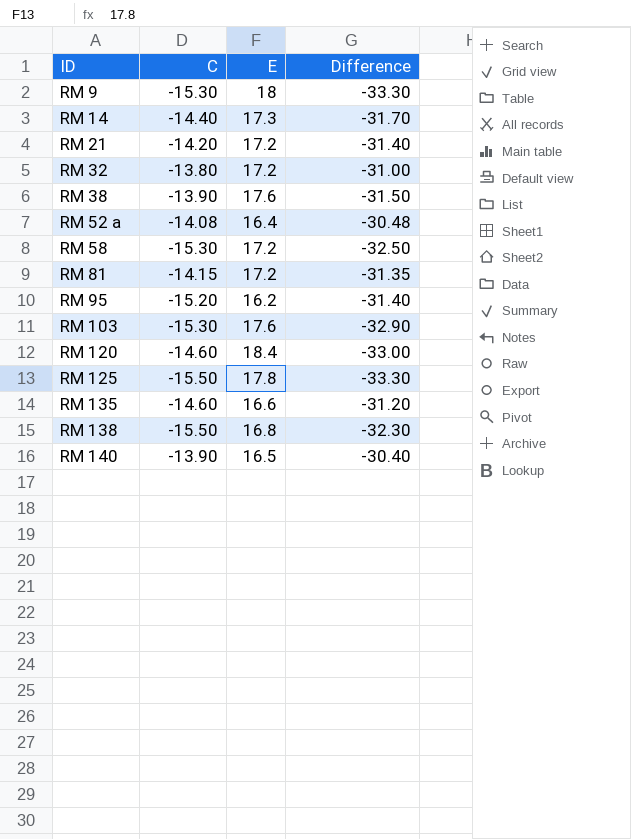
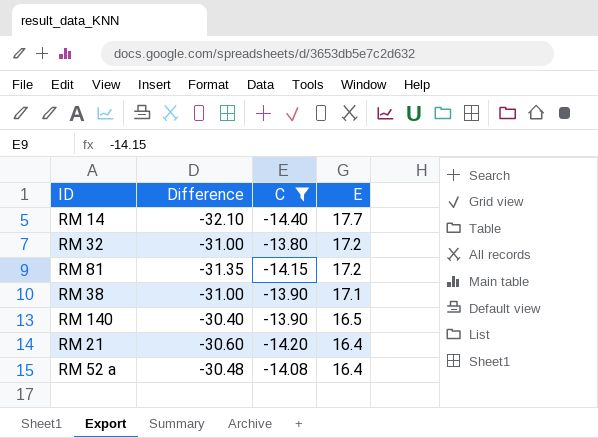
filter: none -> C >= -14.40
row order: ID ascending -> E descending
column Difference | position: 4 -> 2
RM 14 | Difference: -31.70 -> -32.10
RM 14 | E: 17.3 -> 17.7
RM 38 | Difference: -31.50 -> -31.00
RM 38 | E: 17.6 -> 17.1
RM 21 | Difference: -31.40 -> -30.60
RM 21 | E: 17.2 -> 16.4

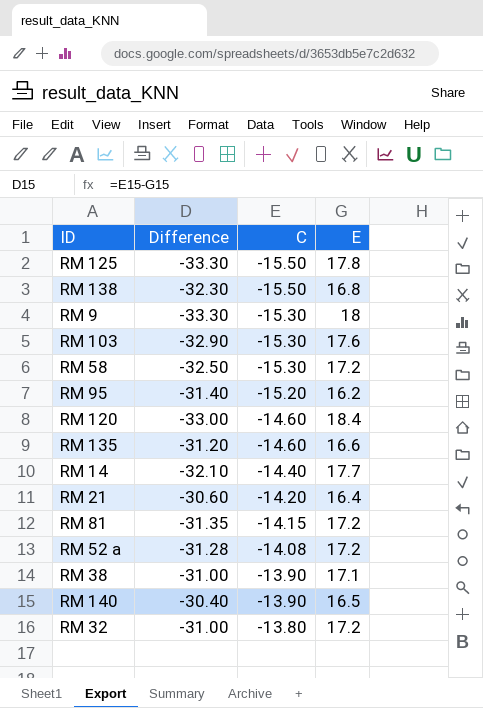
filter: C >= -14.40 -> none
row order: E descending -> C ascending
RM 52 a | Difference: -30.48 -> -31.28
RM 52 a | E: 16.4 -> 17.2

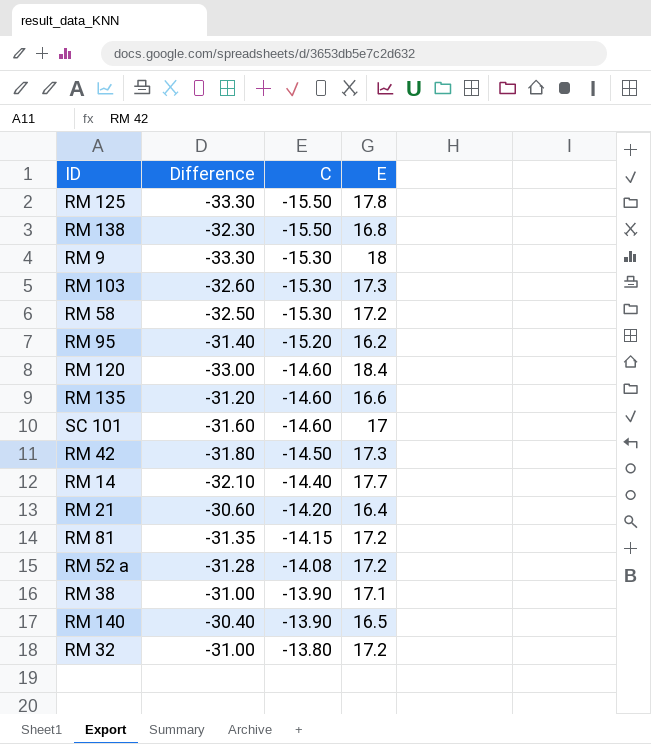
RM 103 | Difference: -32.90 -> -32.60
RM 103 | E: 17.6 -> 17.3
row SC 101: none -> -31.60 | -14.60 | 17
row RM 42: none -> -31.80 | -14.50 | 17.3

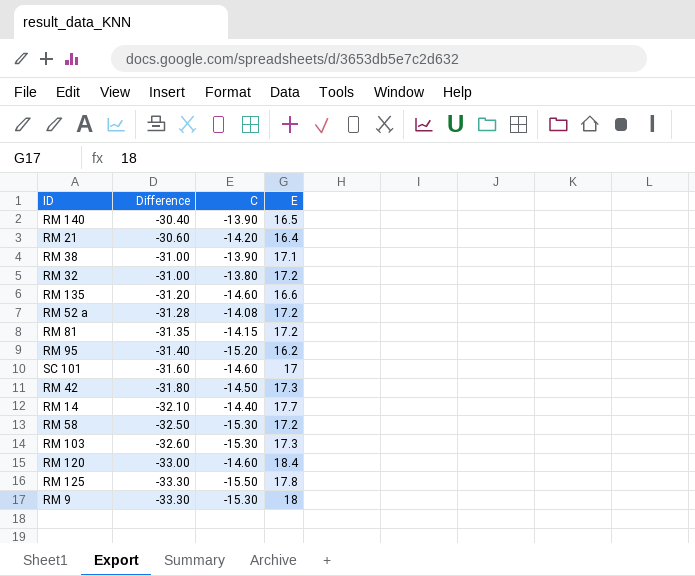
row order: C ascending -> Difference descending
row RM 138: -32.30 | -15.50 | 16.8 -> none

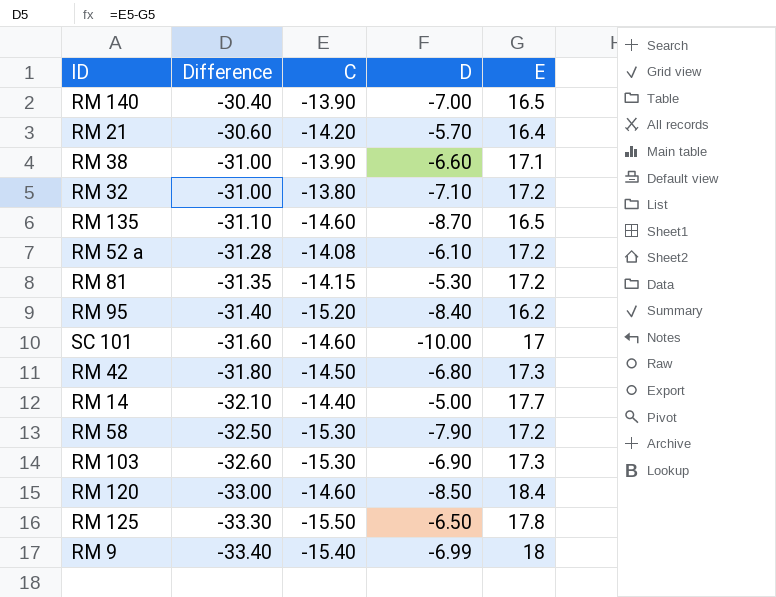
column D | position: none -> 4
RM 135 | Difference: -31.20 -> -31.10
RM 135 | E: 16.6 -> 16.5
RM 9 | Difference: -33.30 -> -33.40
RM 9 | C: -15.30 -> -15.40

